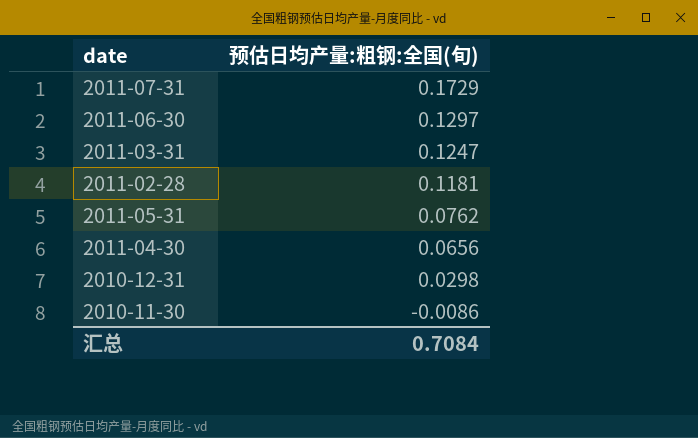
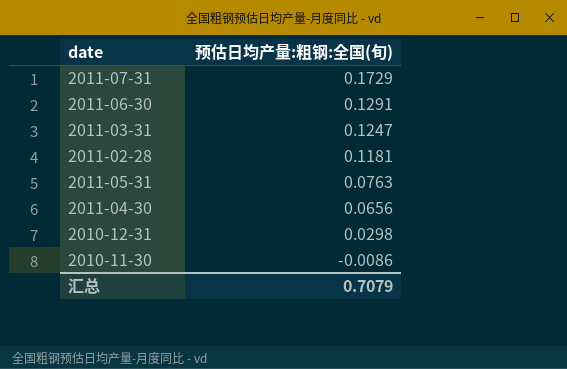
2011-06-30 | 预估日均产量:粗钢:全国(旬): 0.1297 -> 0.1291
2011-05-31 | 预估日均产量:粗钢:全国(旬): 0.0762 -> 0.0763
汇总 | 预估日均产量:粗钢:全国(旬): 0.7084 -> 0.7079

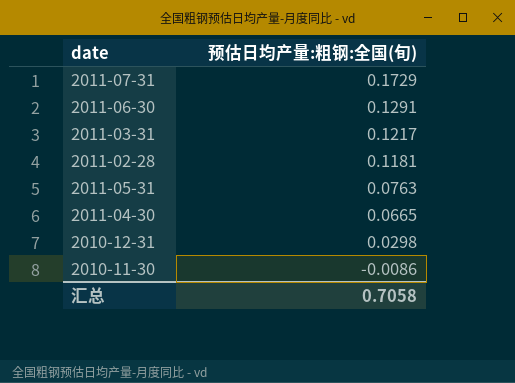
2011-03-31 | 预估日均产量:粗钢:全国(旬): 0.1247 -> 0.1217
2011-04-30 | 预估日均产量:粗钢:全国(旬): 0.0656 -> 0.0665
汇总 | 预估日均产量:粗钢:全国(旬): 0.7079 -> 0.7058

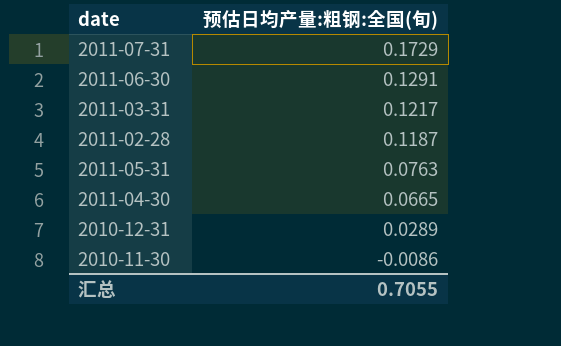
2011-02-28 | 预估日均产量:粗钢:全国(旬): 0.1181 -> 0.1187
2010-12-31 | 预估日均产量:粗钢:全国(旬): 0.0298 -> 0.0289
汇总 | 预估日均产量:粗钢:全国(旬): 0.7058 -> 0.7055

